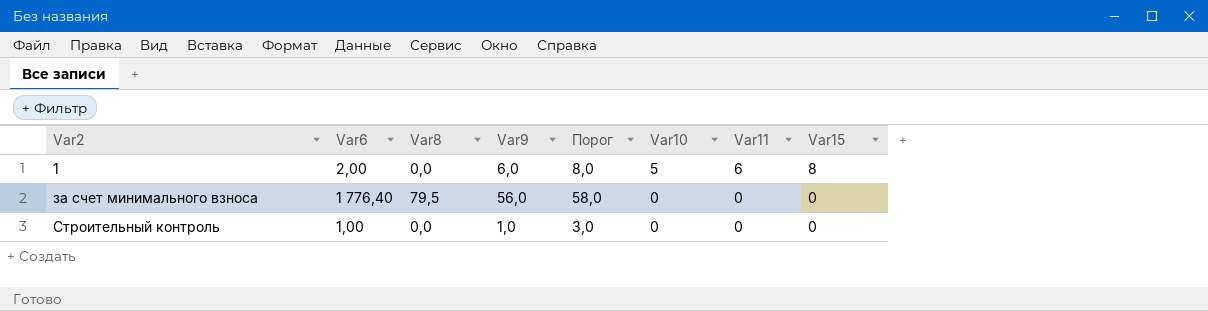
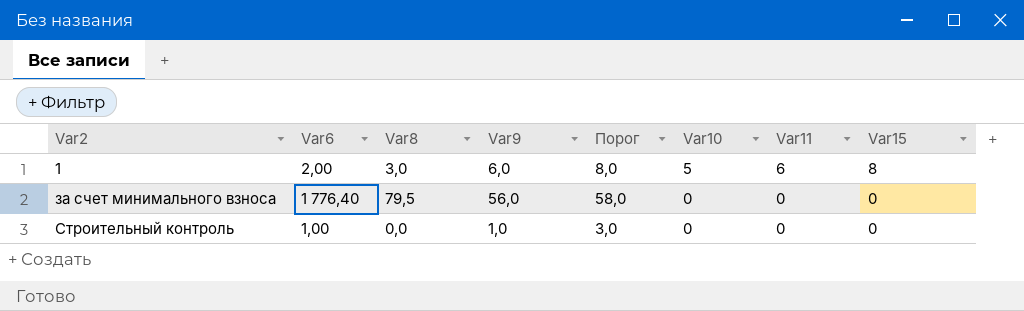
1 | Var8: 0,0 -> 3,0

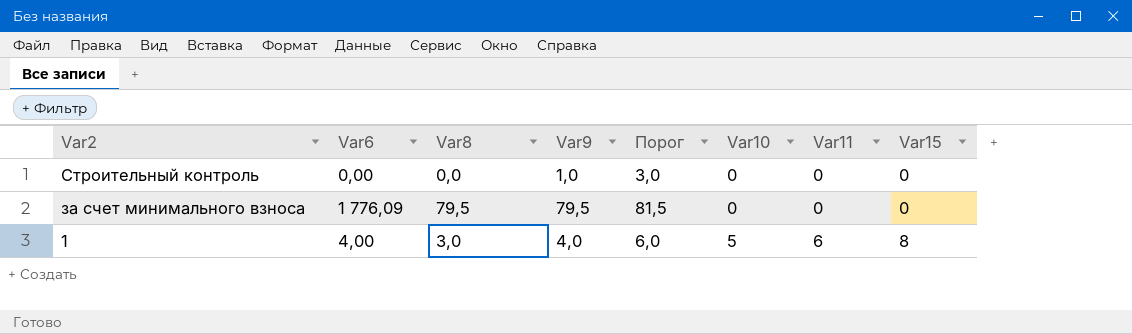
row order: Var2 ascending -> Var2 descending
Строительный контроль | Var6: 1,00 -> 0,00
за счет минимального взноса | Var6: 1 776,40 -> 1 776,09
за счет минимального взноса | Var9: 56,0 -> 79,5
за счет минимального взноса | Порог: 58,0 -> 81,5
1 | Var6: 2,00 -> 4,00
1 | Var9: 6,0 -> 4,0
1 | Порог: 8,0 -> 6,0

